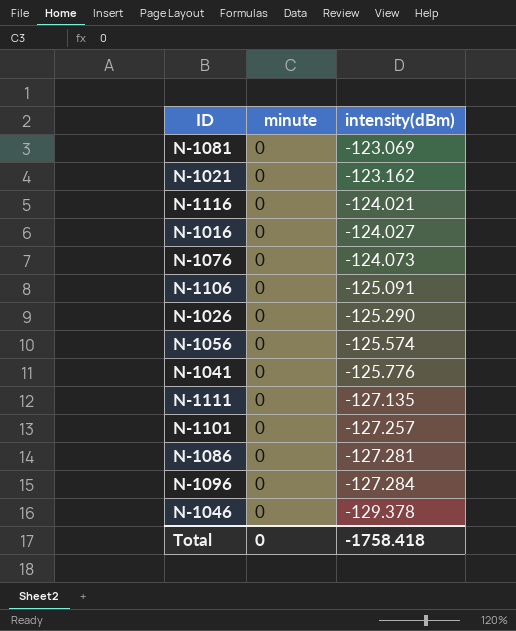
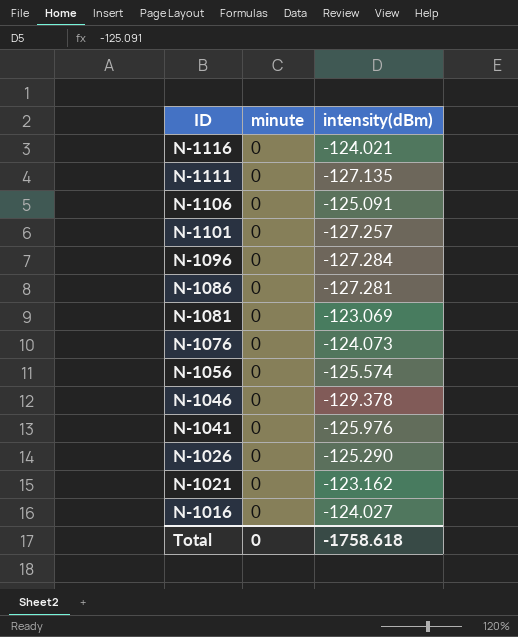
row order: intensity(dBm) descending -> ID descending
N-1041 | intensity(dBm): -125.776 -> -125.976
Total | intensity(dBm): -1758.418 -> -1758.618

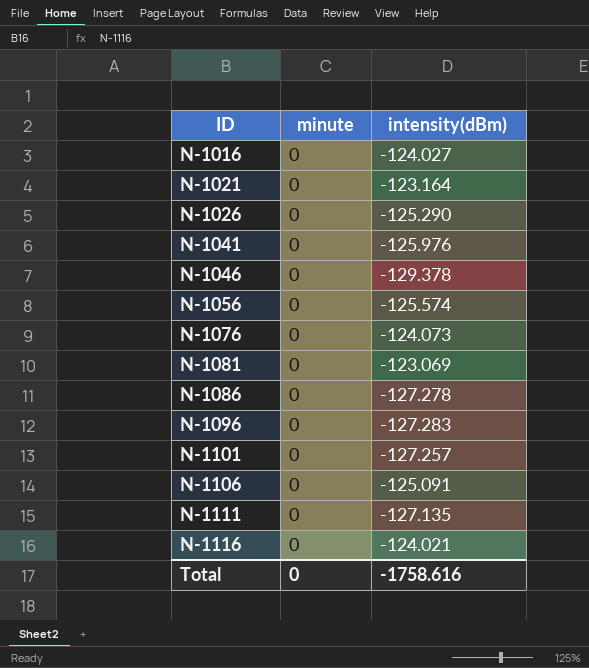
row order: ID descending -> ID ascending
N-1021 | intensity(dBm): -123.162 -> -123.164
N-1086 | intensity(dBm): -127.281 -> -127.278
N-1096 | intensity(dBm): -127.284 -> -127.283
Total | intensity(dBm): -1758.618 -> -1758.616

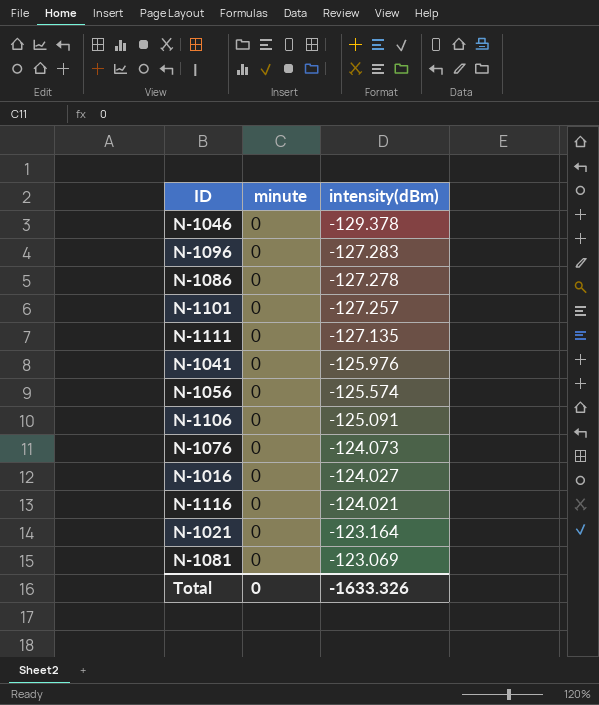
row order: ID ascending -> intensity(dBm) ascending
row N-1026: 0 | -125.290 -> none
Total | intensity(dBm): -1758.616 -> -1633.326

